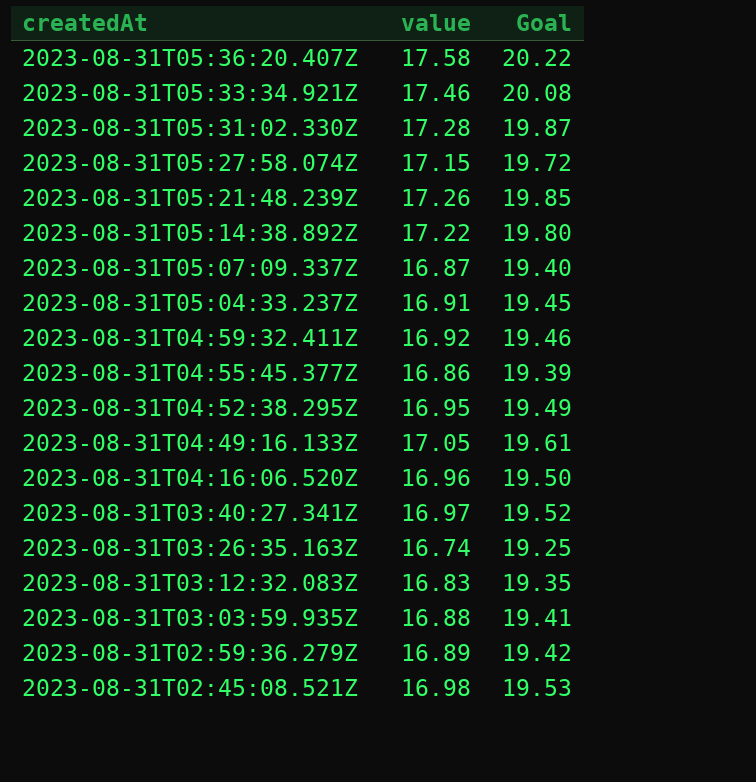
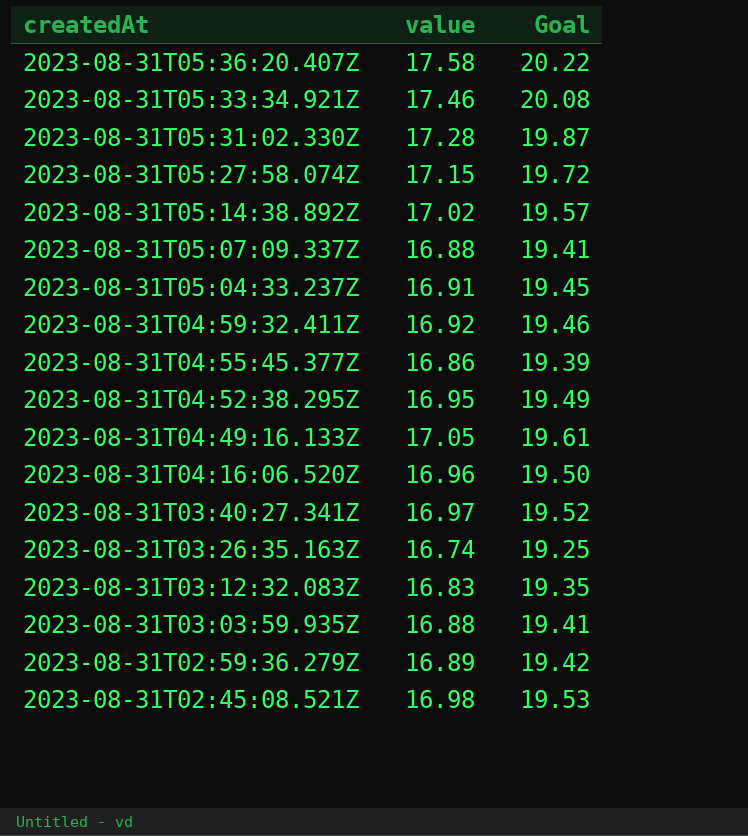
row 2023-08-31T05:21:48.239Z: 17.26 | 19.85 -> none
2023-08-31T05:14:38.892Z | value: 17.22 -> 17.02
2023-08-31T05:14:38.892Z | Goal: 19.80 -> 19.57
2023-08-31T05:07:09.337Z | value: 16.87 -> 16.88
2023-08-31T05:07:09.337Z | Goal: 19.40 -> 19.41

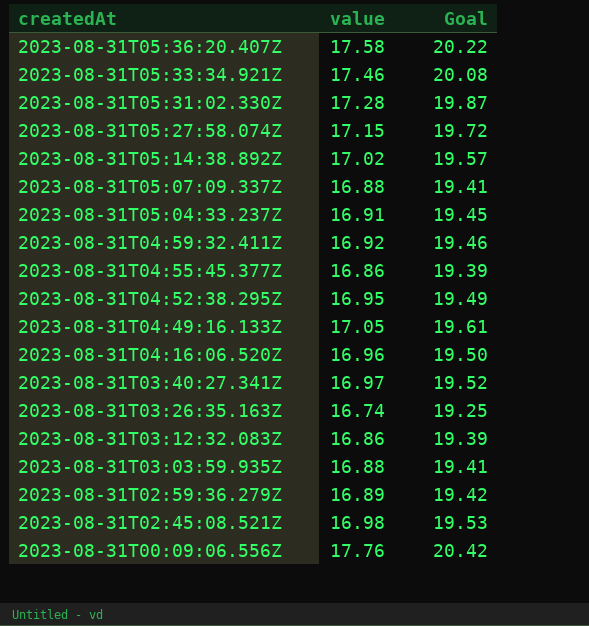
2023-08-31T03:12:32.083Z | value: 16.83 -> 16.86
2023-08-31T03:12:32.083Z | Goal: 19.35 -> 19.39
row 2023-08-31T00:09:06.556Z: none -> 17.76 | 20.42

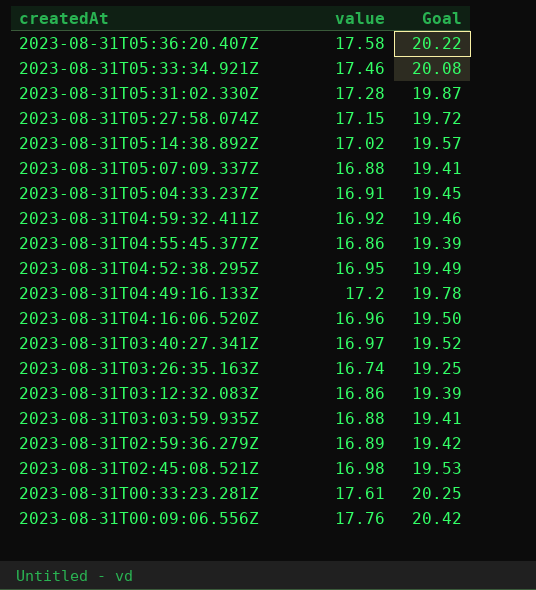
2023-08-31T04:49:16.133Z | value: 17.05 -> 17.2
2023-08-31T04:49:16.133Z | Goal: 19.61 -> 19.78
row 2023-08-31T00:33:23.281Z: none -> 17.61 | 20.25

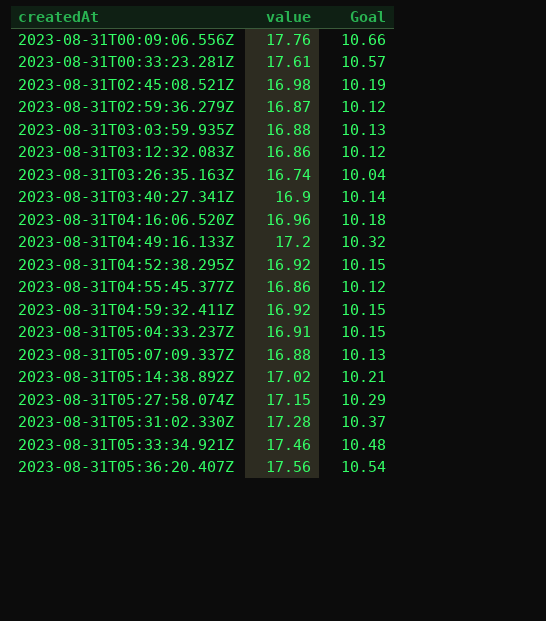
row order: createdAt descending -> createdAt ascending
column Goal | formula: [value] * 1.15 -> [value] * 0.6
2023-08-31T02:59:36.279Z | value: 16.89 -> 16.87
2023-08-31T03:40:27.341Z | value: 16.97 -> 16.9
2023-08-31T04:52:38.295Z | value: 16.95 -> 16.92
2023-08-31T05:36:20.407Z | value: 17.58 -> 17.56

